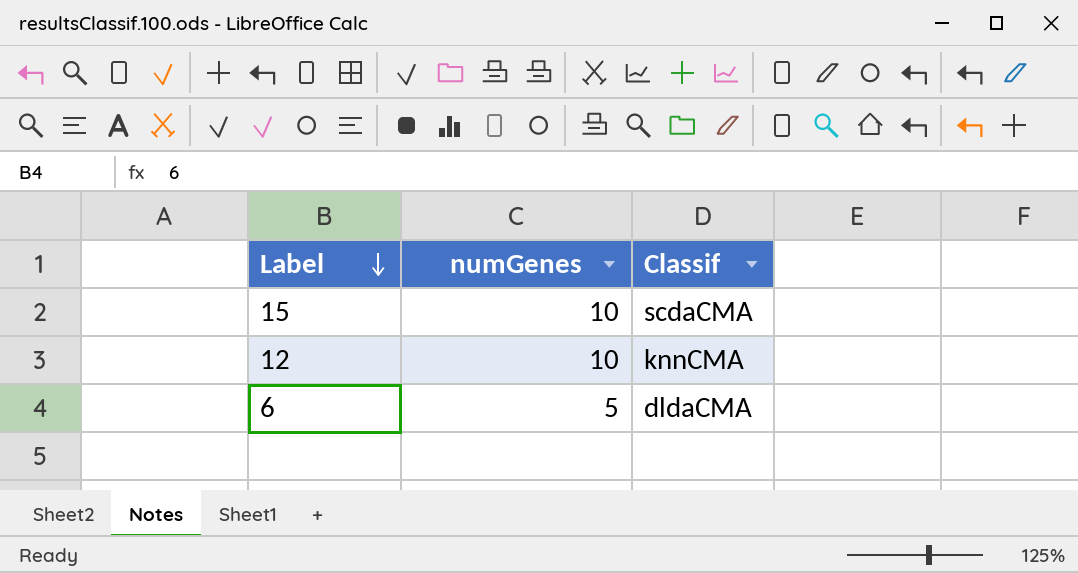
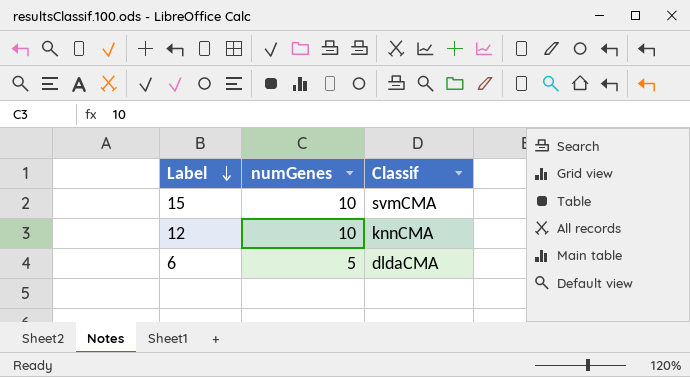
15 | Classif: scdaCMA -> svmCMA

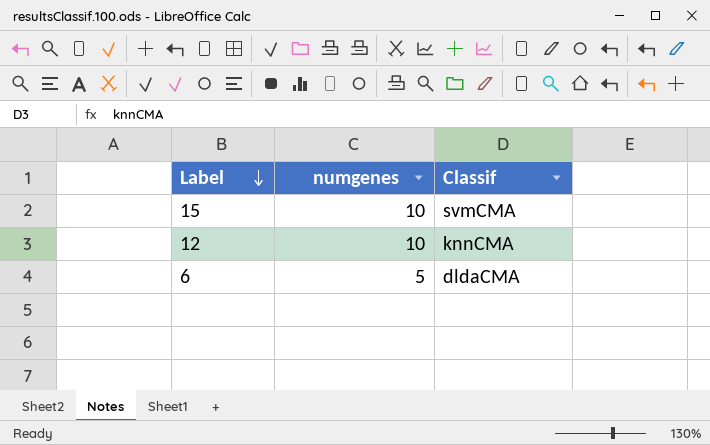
column name: numGenes -> numgenes

